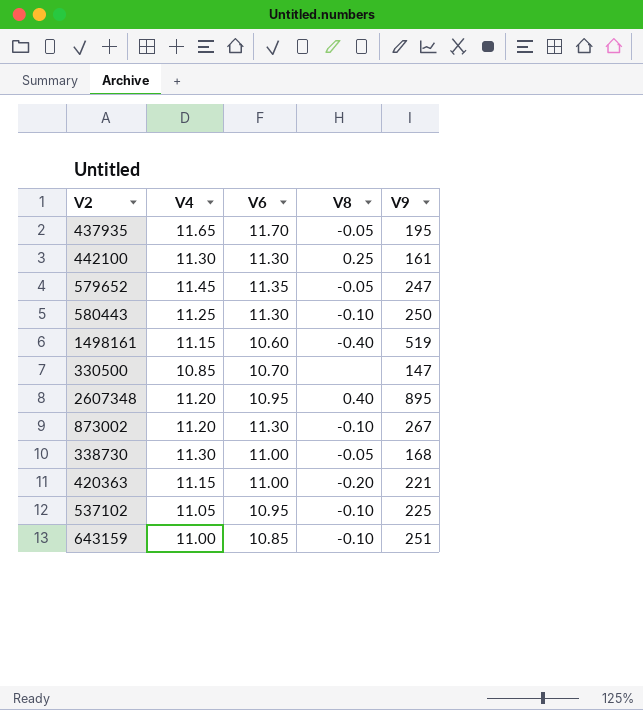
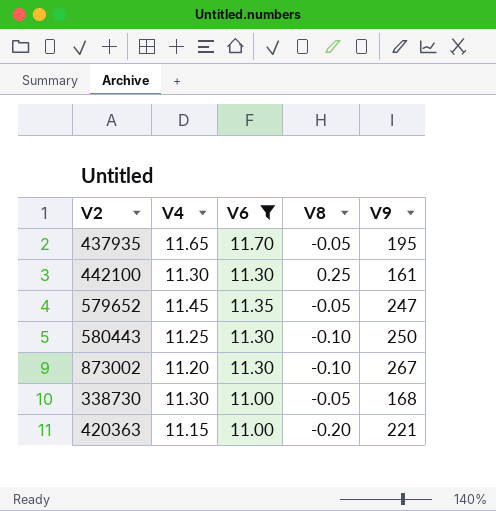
filter: none -> V6 >= 11.00

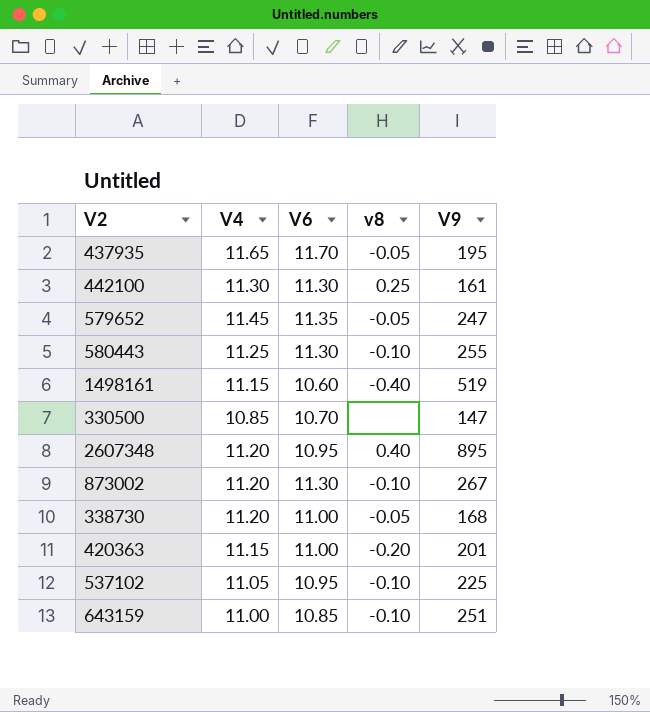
filter: V6 >= 11.00 -> none
column name: V8 -> v8
580443 | V9: 250 -> 255
338730 | V4: 11.30 -> 11.20
420363 | V9: 221 -> 201

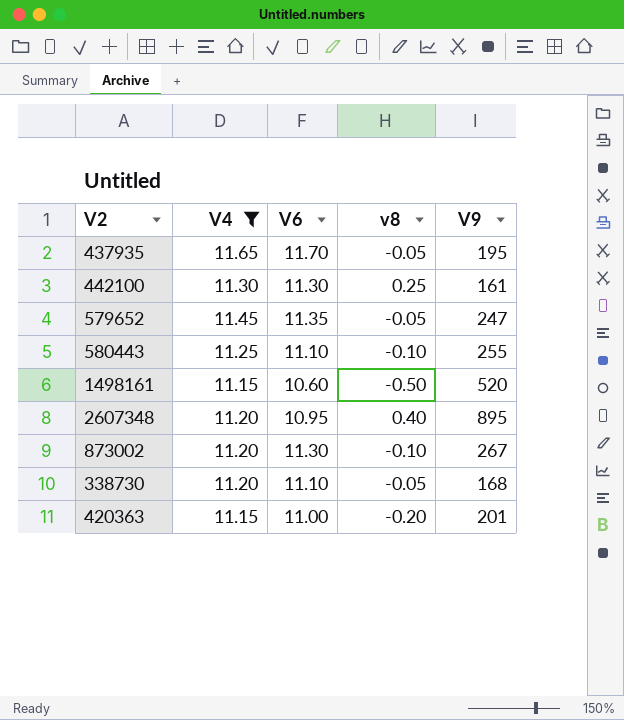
filter: none -> V4 >= 11.15
580443 | V6: 11.30 -> 11.10
1498161 | v8: -0.40 -> -0.50
1498161 | V9: 519 -> 520
338730 | V6: 11.00 -> 11.10

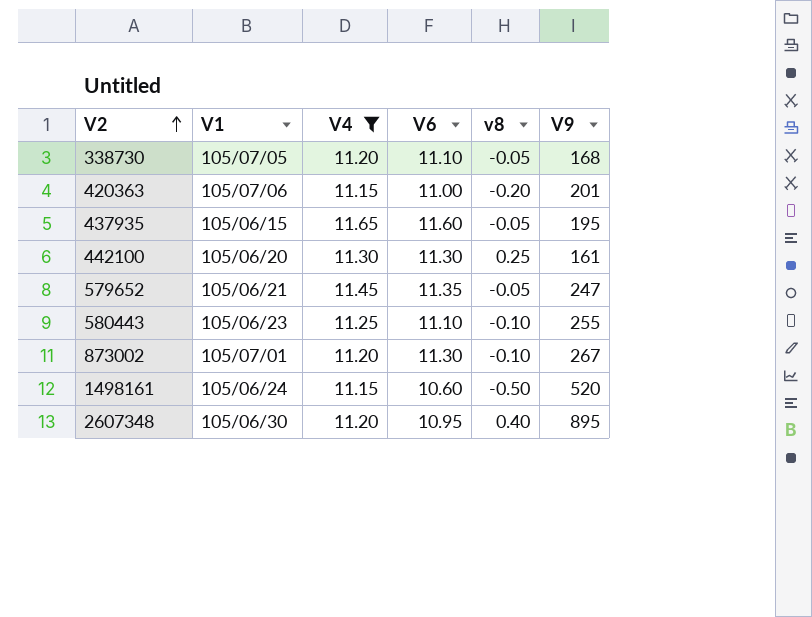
row order: none -> V2 ascending
column V1 | position: none -> 2
437935 | V6: 11.70 -> 11.60

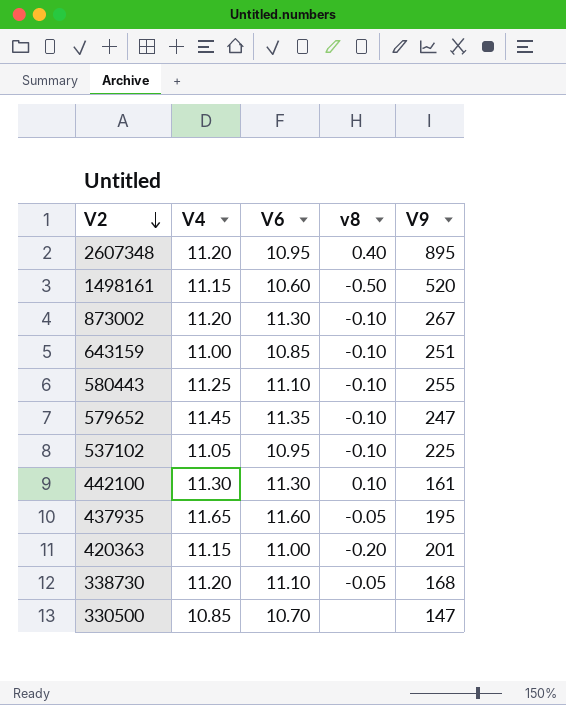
filter: V4 >= 11.15 -> none
row order: V2 ascending -> V2 descending
column V1 | position: 2 -> none
579652 | v8: -0.05 -> -0.10
442100 | v8: 0.25 -> 0.10

